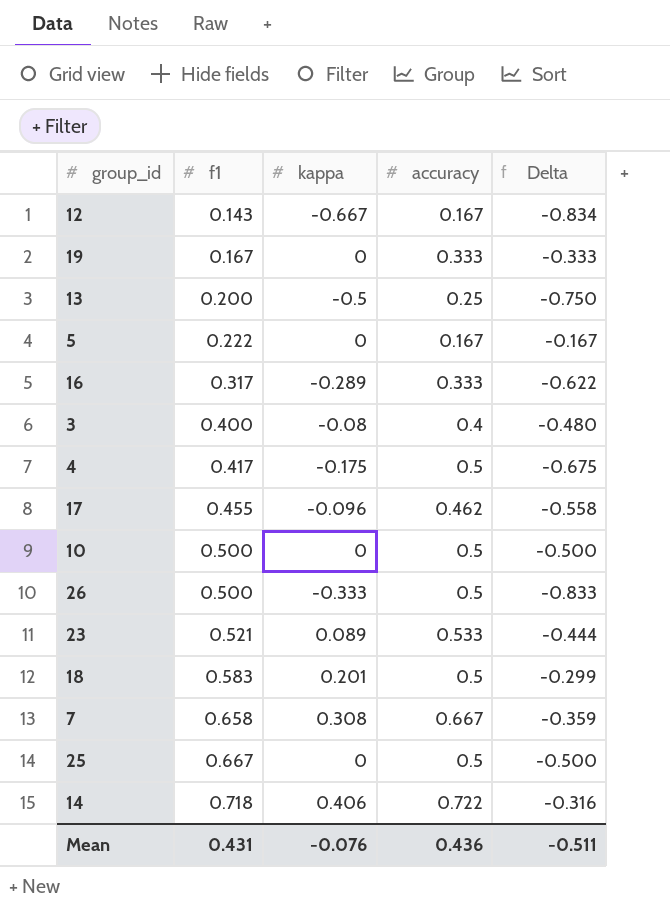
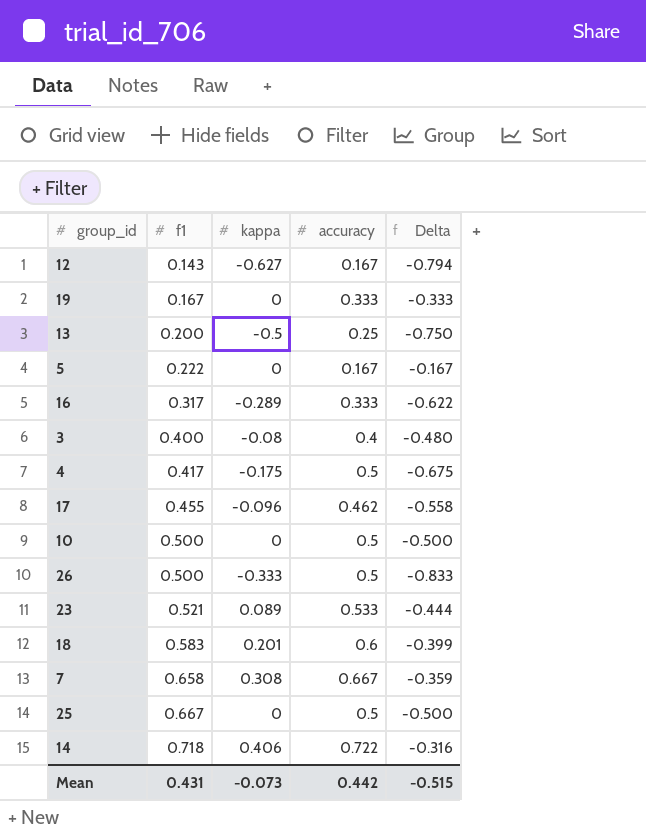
12 | kappa: -0.667 -> -0.627
12 | Delta: -0.834 -> -0.794
18 | accuracy: 0.5 -> 0.6
18 | Delta: -0.299 -> -0.399
Mean | kappa: -0.076 -> -0.073
Mean | accuracy: 0.436 -> 0.442
Mean | Delta: -0.511 -> -0.515

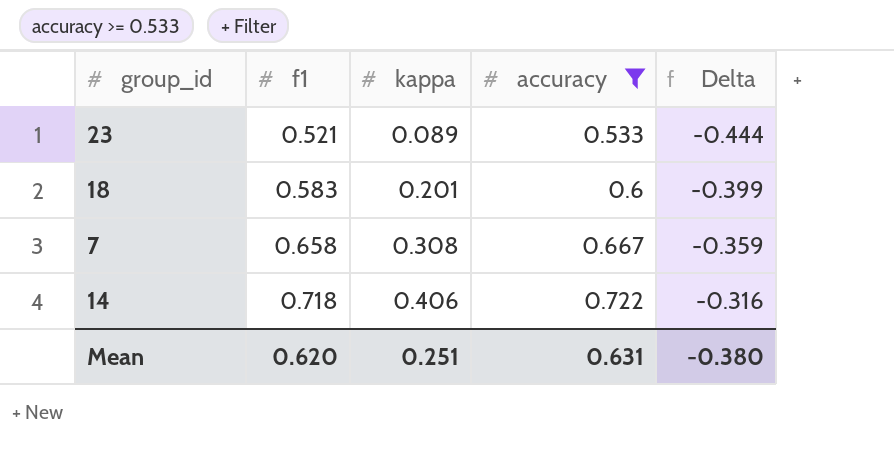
filter: none -> accuracy >= 0.533
Mean | f1: 0.431 -> 0.620
Mean | kappa: -0.073 -> 0.251
Mean | accuracy: 0.442 -> 0.631
Mean | Delta: -0.515 -> -0.380

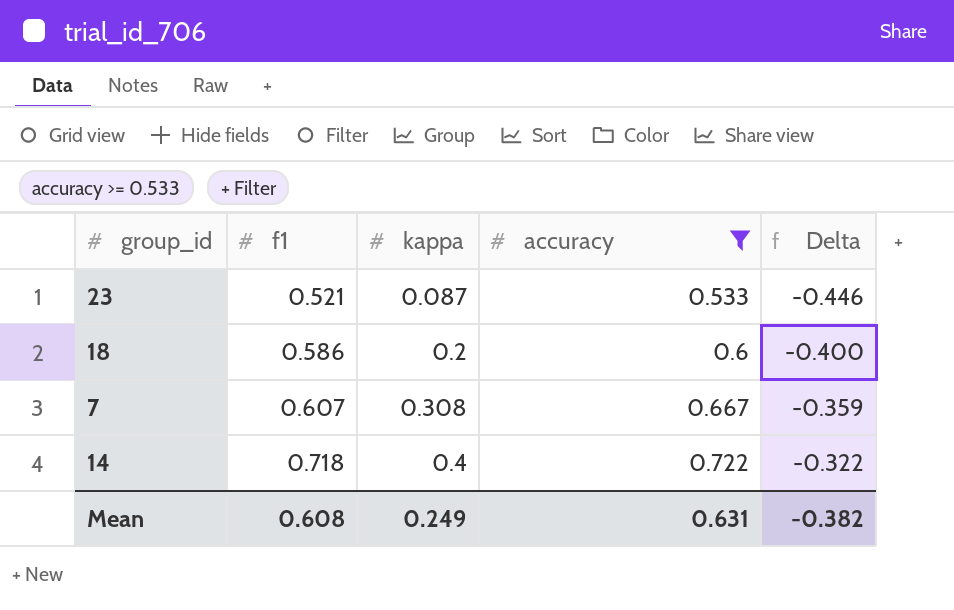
23 | kappa: 0.089 -> 0.087
23 | Delta: -0.444 -> -0.446
18 | f1: 0.583 -> 0.586
18 | kappa: 0.201 -> 0.2
18 | Delta: -0.399 -> -0.400
7 | f1: 0.658 -> 0.607
14 | kappa: 0.406 -> 0.4
14 | Delta: -0.316 -> -0.322
Mean | f1: 0.620 -> 0.608
Mean | kappa: 0.251 -> 0.249
Mean | Delta: -0.380 -> -0.382

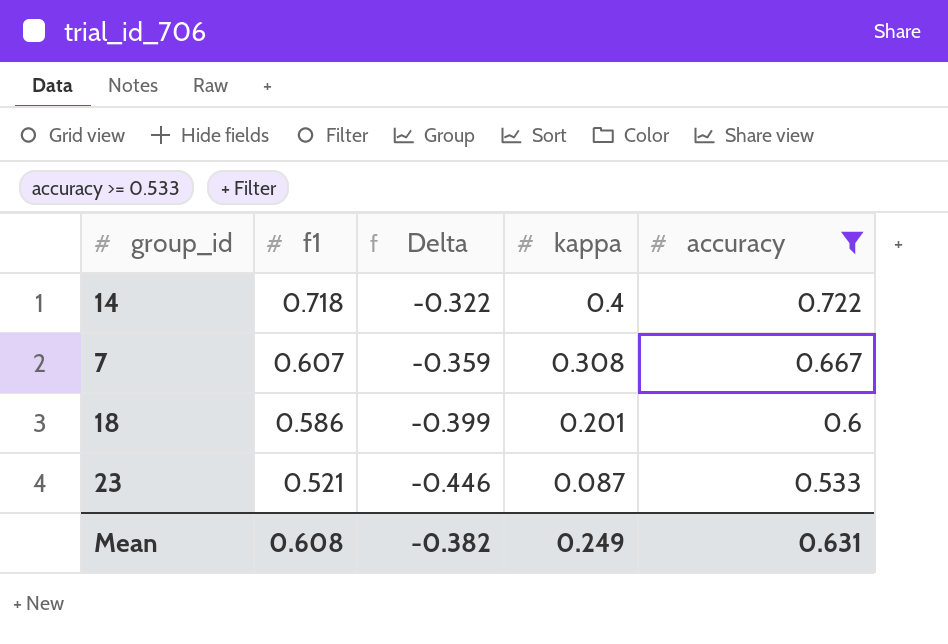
row order: f1 ascending -> f1 descending
column Delta | position: 5 -> 3
18 | Delta: -0.400 -> -0.399
18 | kappa: 0.2 -> 0.201

